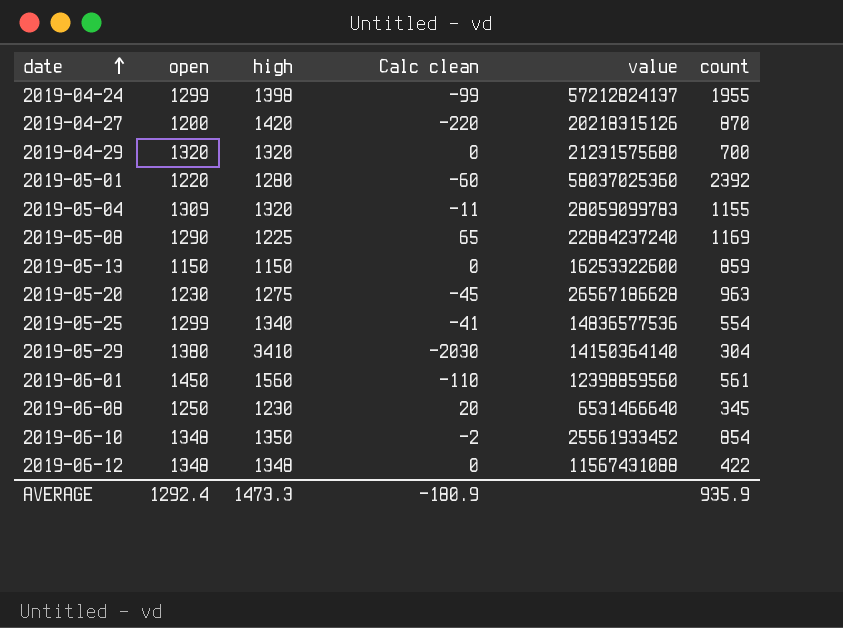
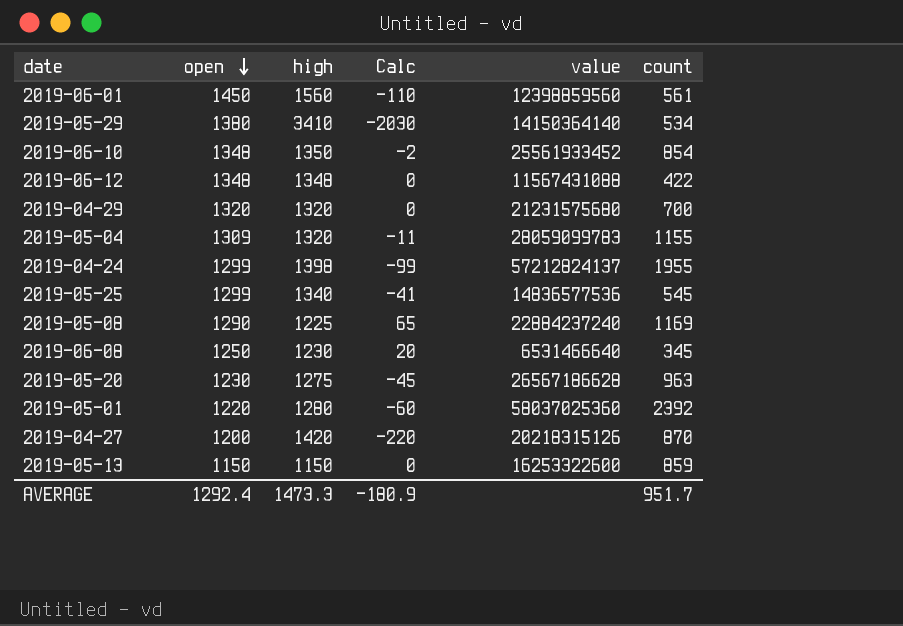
row order: date ascending -> open descending
column name: Calc clean -> Calc
2019-05-29 | count: 304 -> 534
2019-05-25 | count: 554 -> 545
AVERAGE | count: 935.9 -> 951.7

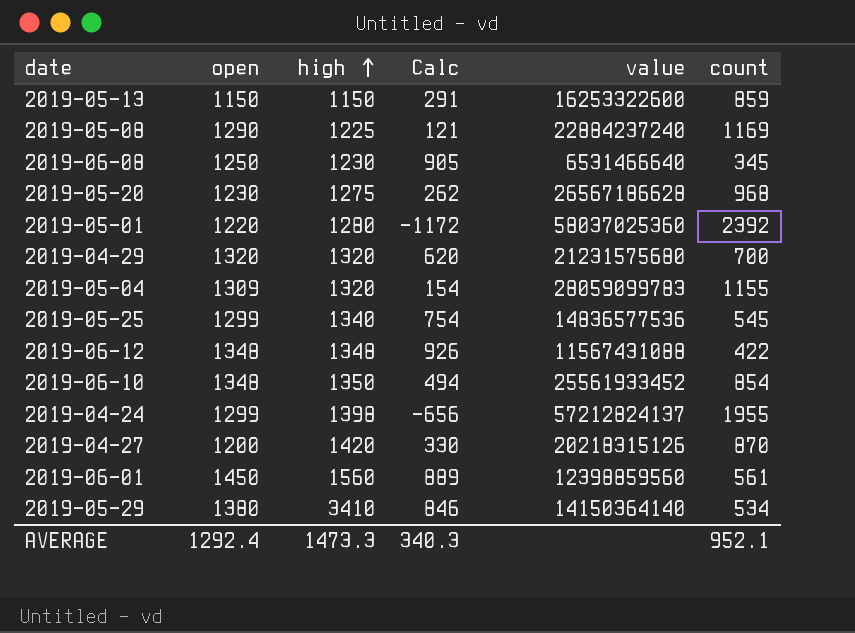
row order: open descending -> high ascending
column Calc | formula: [open] - [high] -> [open] - [count]
2019-05-20 | count: 963 -> 968
AVERAGE | Calc: -180.9 -> 340.3
AVERAGE | count: 951.7 -> 952.1

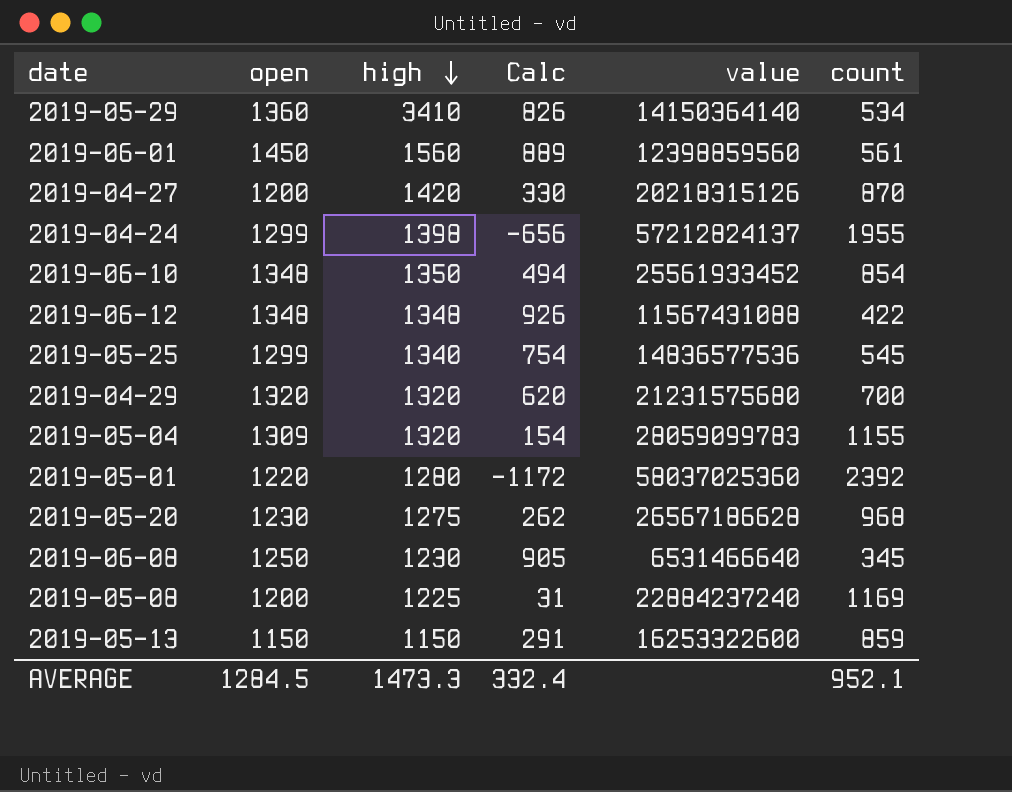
row order: high ascending -> high descending
2019-05-29 | open: 1380 -> 1360
2019-05-29 | Calc: 846 -> 826
2019-05-08 | open: 1290 -> 1200
2019-05-08 | Calc: 121 -> 31
AVERAGE | open: 1292.4 -> 1284.5
AVERAGE | Calc: 340.3 -> 332.4

